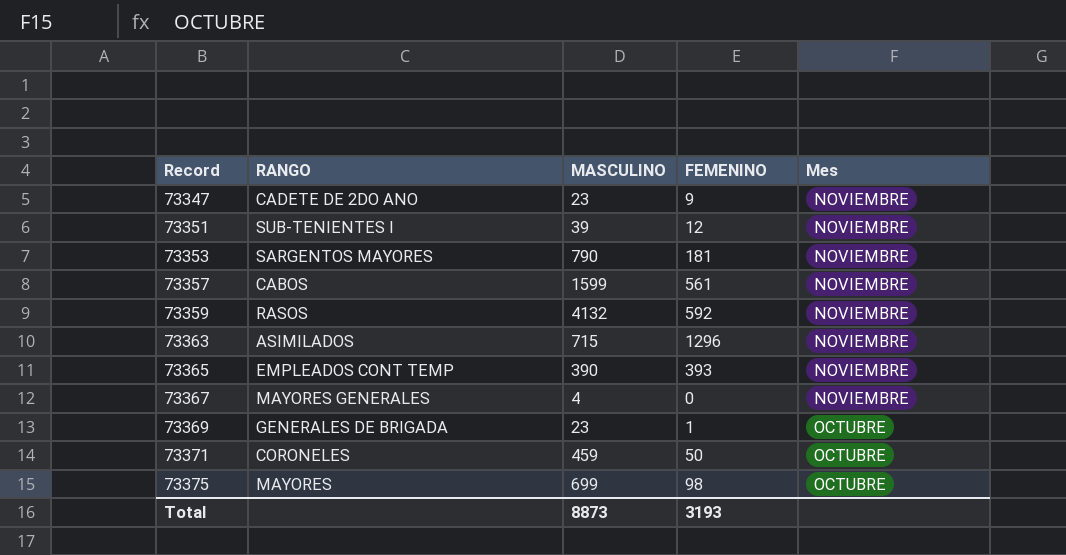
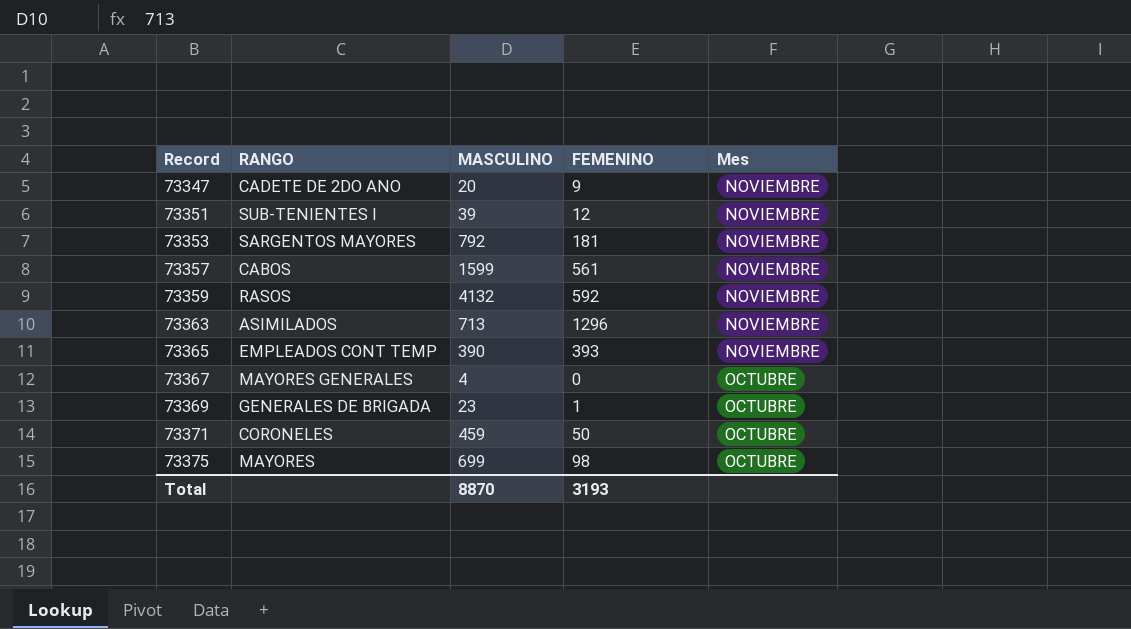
73347 | MASCULINO: 23 -> 20
73353 | MASCULINO: 790 -> 792
73363 | MASCULINO: 715 -> 713
73367 | Mes: NOVIEMBRE -> OCTUBRE
Total | MASCULINO: 8873 -> 8870

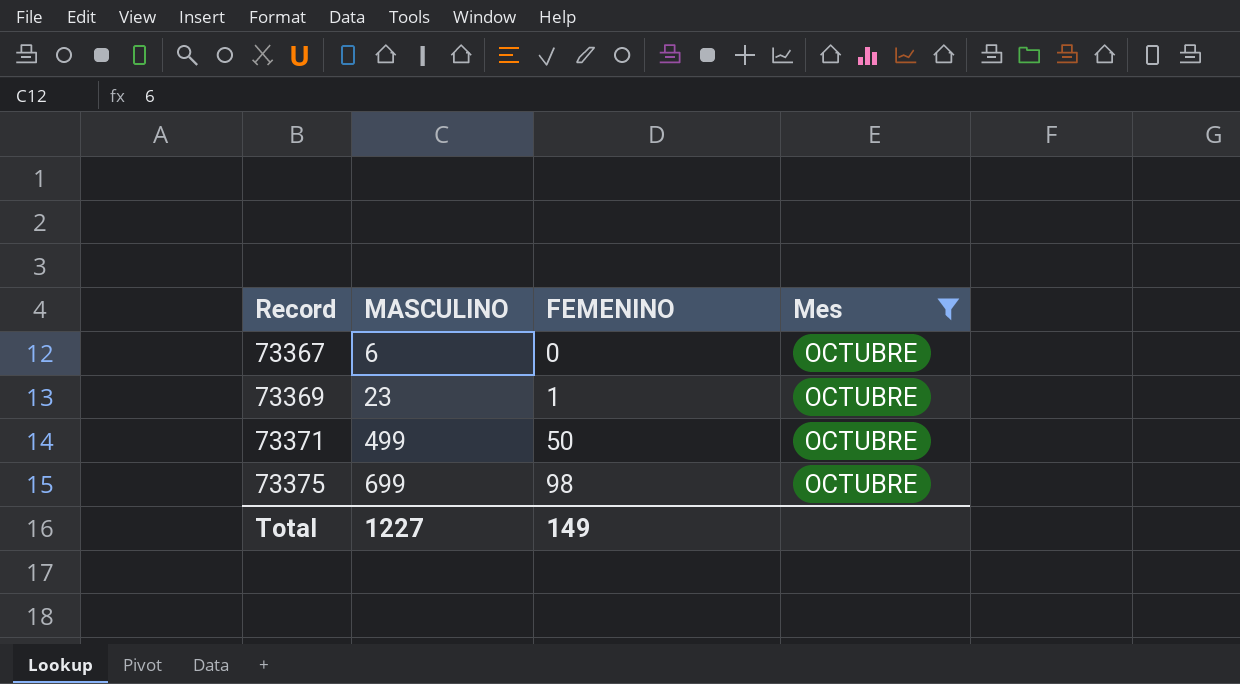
filter: none -> Mes = OCTUBRE
column RANGO | position: 2 -> none
73367 | MASCULINO: 4 -> 6
73371 | MASCULINO: 459 -> 499
Total | MASCULINO: 8870 -> 1227
Total | FEMENINO: 3193 -> 149

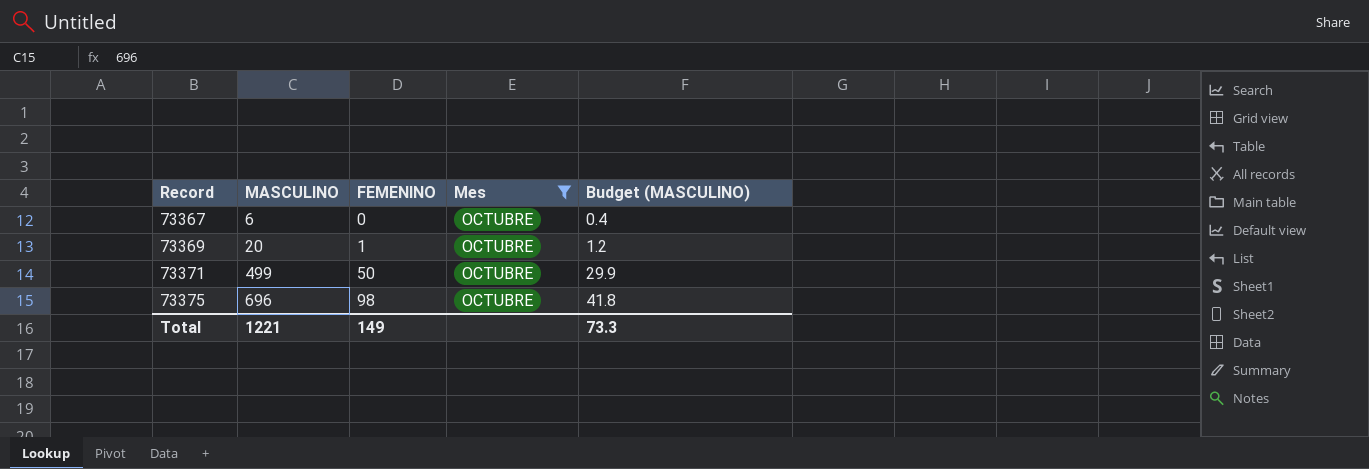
column Budget (MASCULINO) | formula: none -> [MASCULINO] * 0.06
73369 | MASCULINO: 23 -> 20
73375 | MASCULINO: 699 -> 696
Total | MASCULINO: 1227 -> 1221

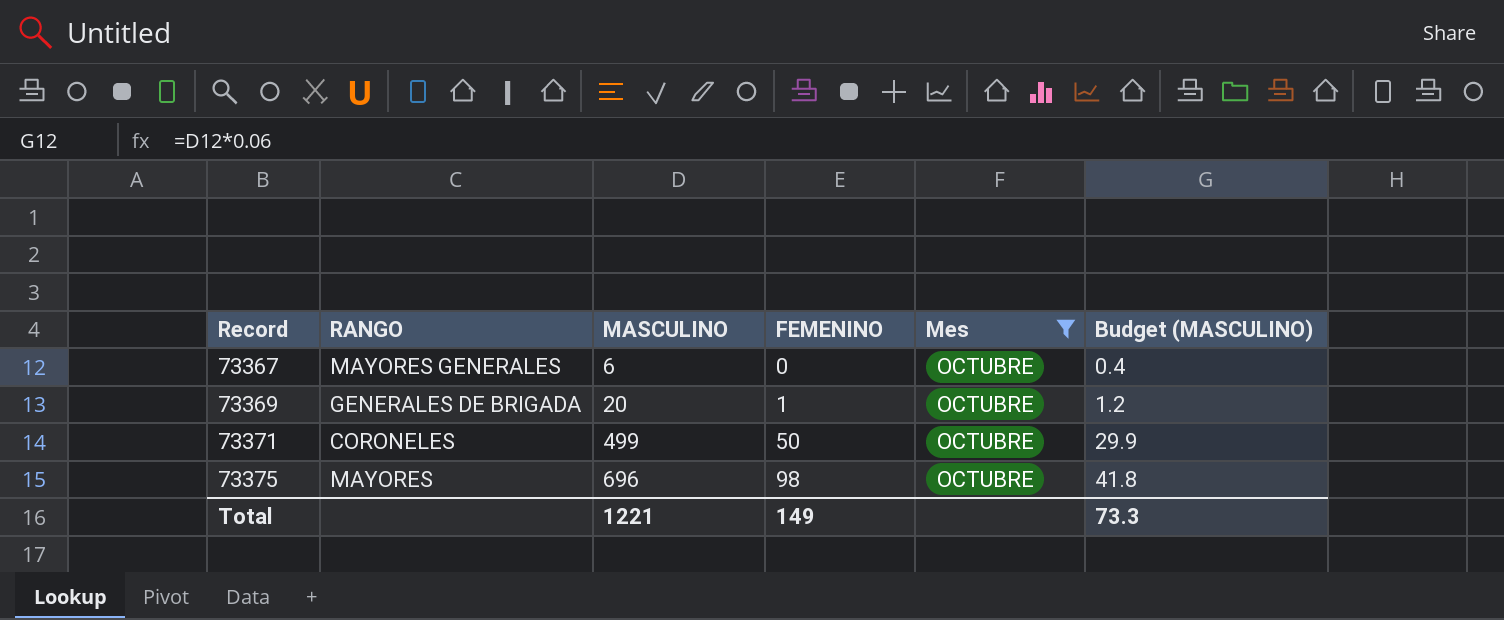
column RANGO | position: none -> 2

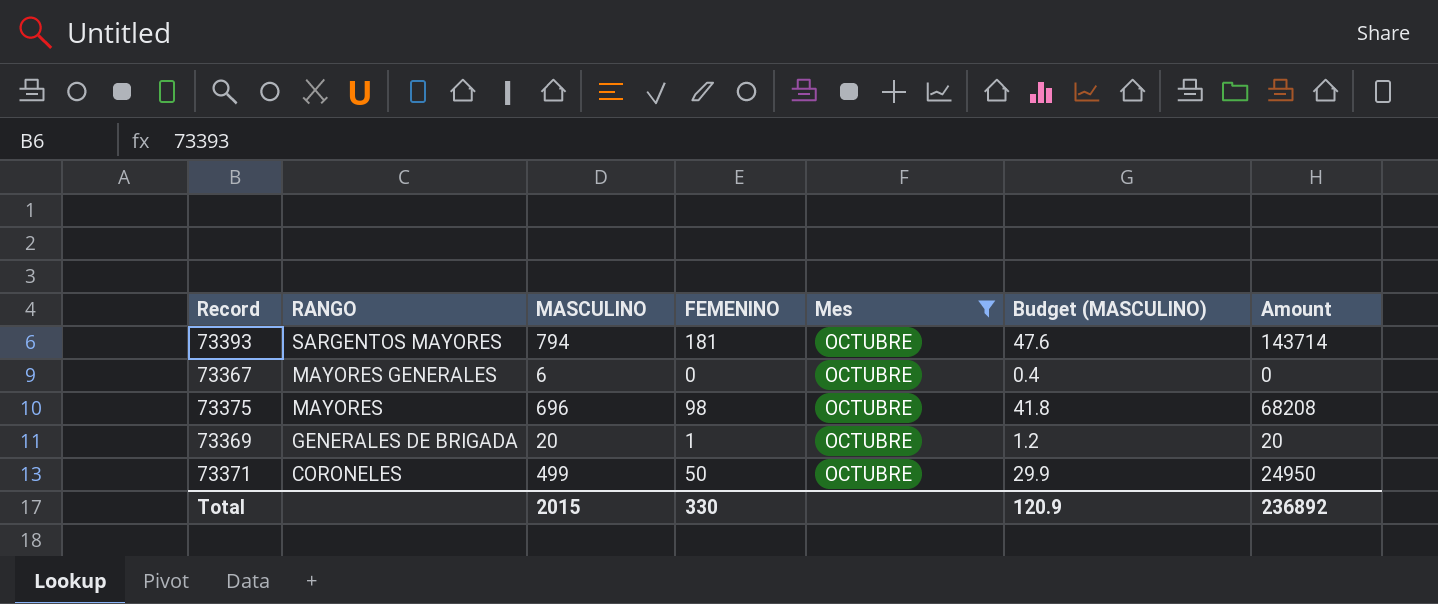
row order: Record ascending -> RANGO descending
column Amount | formula: none -> [MASCULINO] * [FEMENINO]
row 73393: none -> SARGENTOS MAYORES | 794 | 181 | OCTUBRE | 47.6 | 143714
Total | MASCULINO: 1221 -> 2015
Total | FEMENINO: 149 -> 330
Total | Budget (MASCULINO): 73.3 -> 120.9

